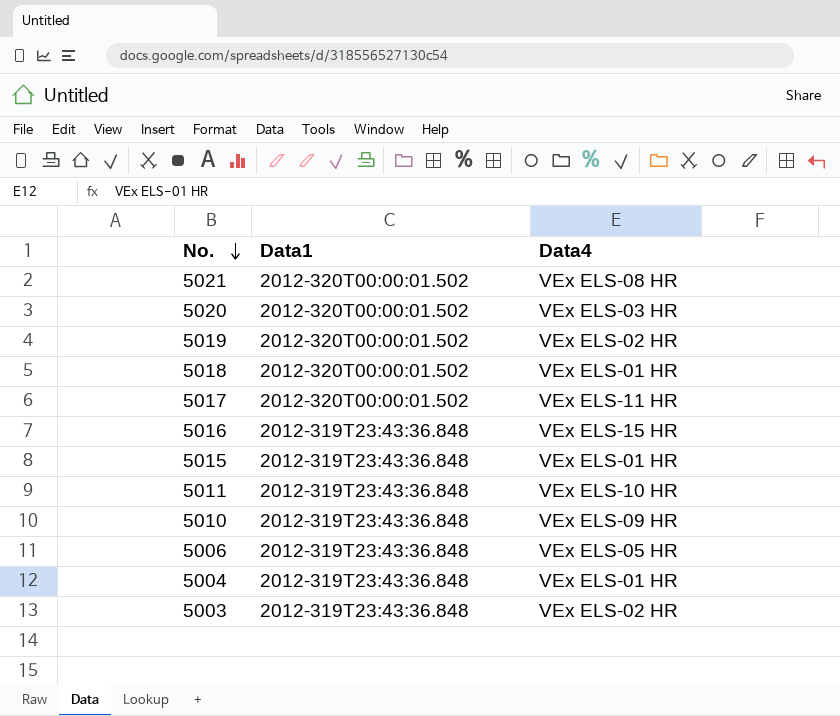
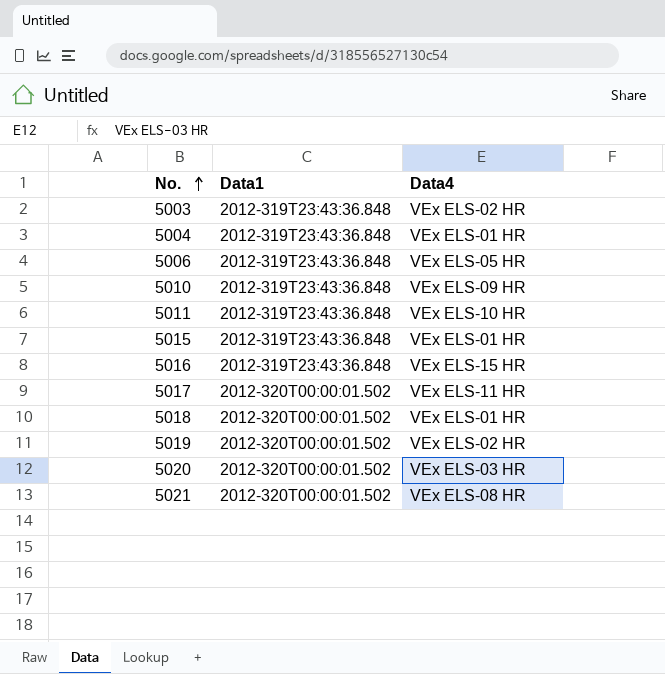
row order: No. descending -> No. ascending

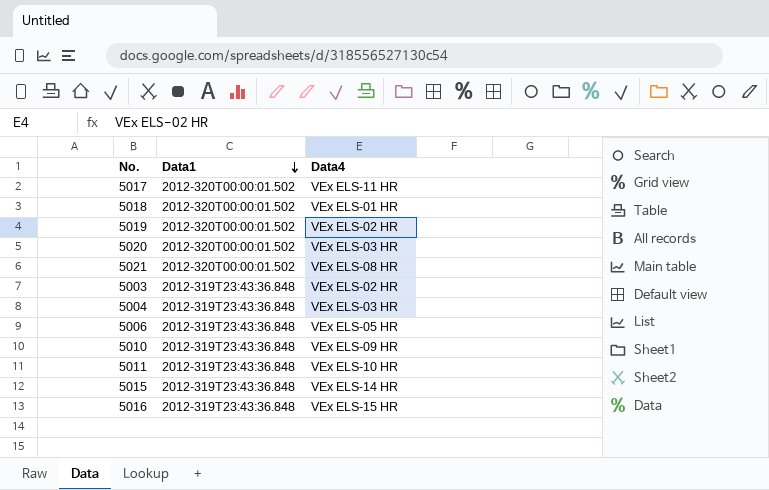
row order: No. ascending -> Data1 descending
5004 | Data4: VEx ELS-01 HR -> VEx ELS-03 HR
5015 | Data4: VEx ELS-01 HR -> VEx ELS-14 HR

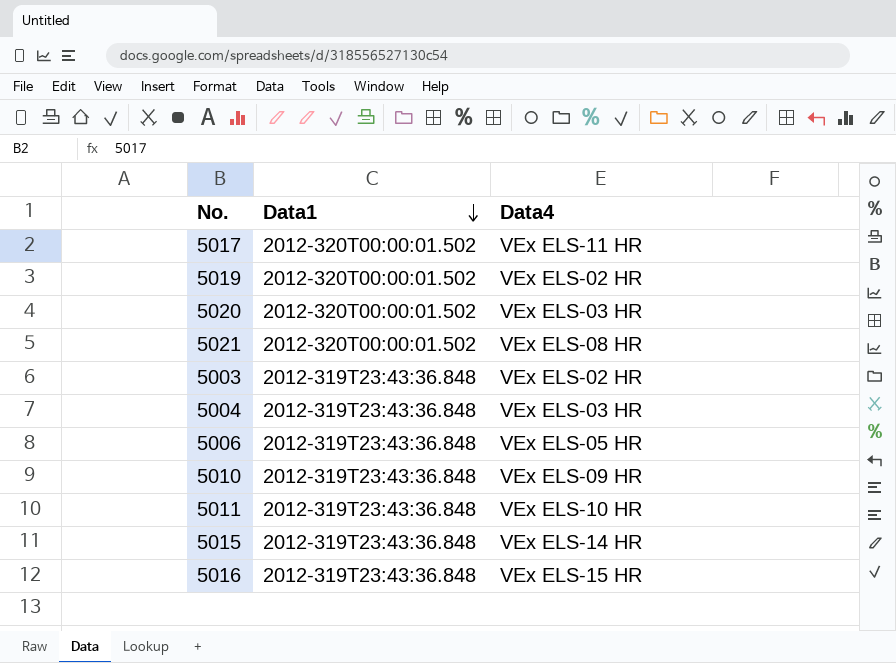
row 5018: 2012-320T00:00:01.502 | VEx ELS-01 HR -> none

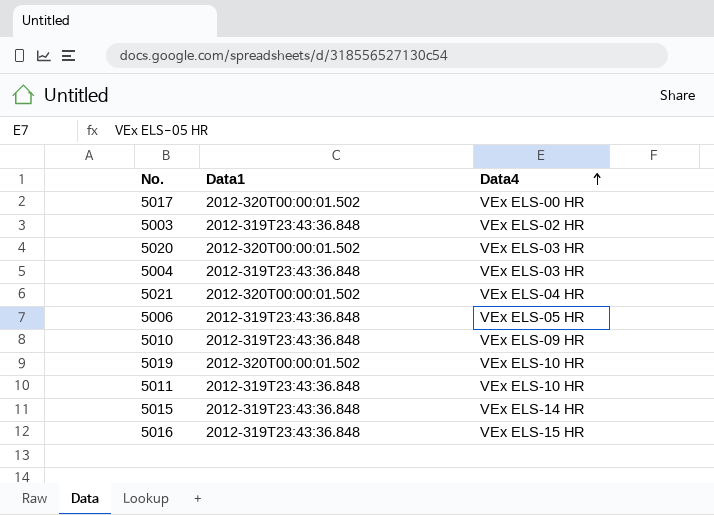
row order: Data1 descending -> Data4 ascending
5017 | Data4: VEx ELS-11 HR -> VEx ELS-00 HR
5021 | Data4: VEx ELS-08 HR -> VEx ELS-04 HR
5019 | Data4: VEx ELS-02 HR -> VEx ELS-10 HR

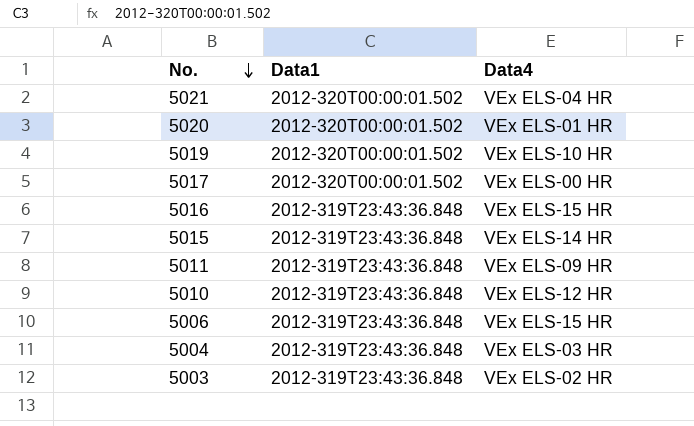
row order: Data4 ascending -> No. descending
5020 | Data4: VEx ELS-03 HR -> VEx ELS-01 HR
5011 | Data4: VEx ELS-10 HR -> VEx ELS-09 HR
5010 | Data4: VEx ELS-09 HR -> VEx ELS-12 HR
5006 | Data4: VEx ELS-05 HR -> VEx ELS-15 HR

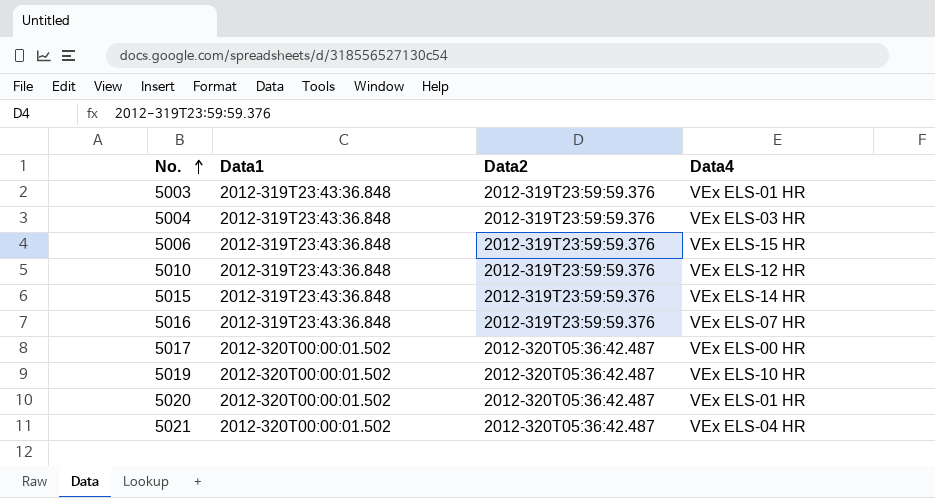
row order: No. descending -> No. ascending
column Data2 | position: none -> 3
row 5011: 2012-319T23:43:36.848 | VEx ELS-09 HR -> none
5003 | Data4: VEx ELS-02 HR -> VEx ELS-01 HR
5016 | Data4: VEx ELS-15 HR -> VEx ELS-07 HR

